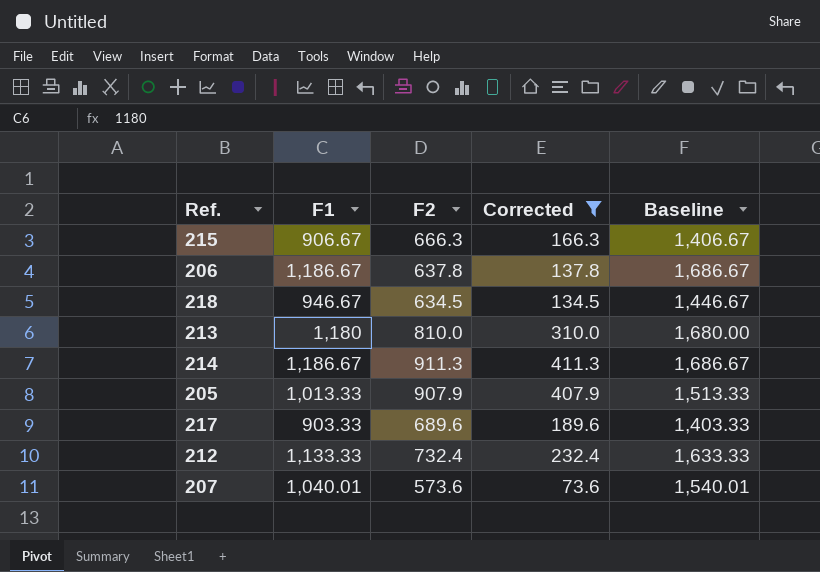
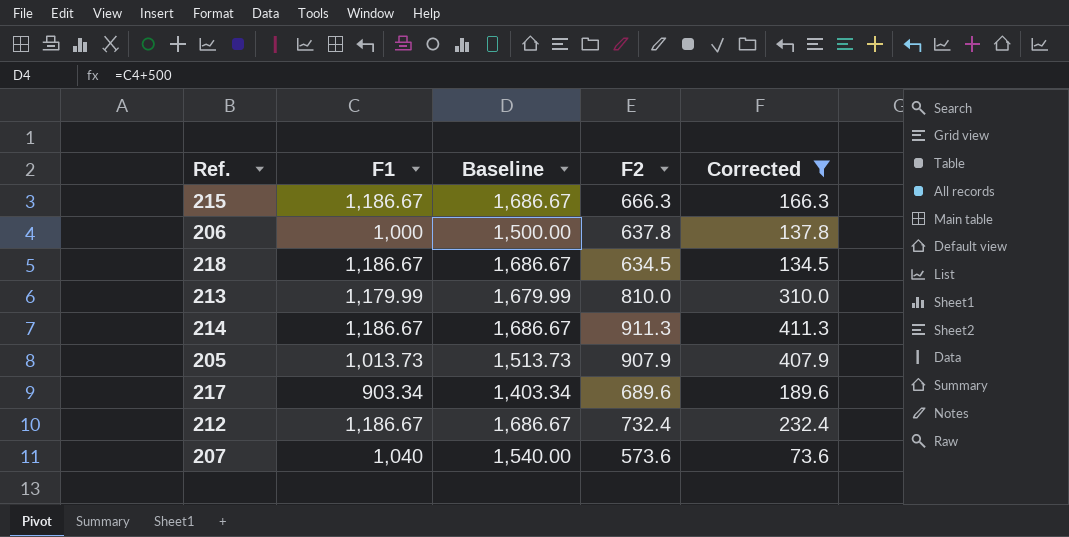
column Baseline | position: 5 -> 3
215 | F1: 906.67 -> 1,186.67
215 | Baseline: 1,406.67 -> 1,686.67
206 | F1: 1,186.67 -> 1,000
206 | Baseline: 1,686.67 -> 1,500.00
218 | F1: 946.67 -> 1,186.67
218 | Baseline: 1,446.67 -> 1,686.67
213 | F1: 1,180 -> 1,179.99
213 | Baseline: 1,680.00 -> 1,679.99
205 | F1: 1,013.33 -> 1,013.73
205 | Baseline: 1,513.33 -> 1,513.73
217 | F1: 903.33 -> 903.34
217 | Baseline: 1,403.33 -> 1,403.34
212 | F1: 1,133.33 -> 1,186.67
212 | Baseline: 1,633.33 -> 1,686.67
207 | F1: 1,040.01 -> 1,040
207 | Baseline: 1,540.01 -> 1,540.00

